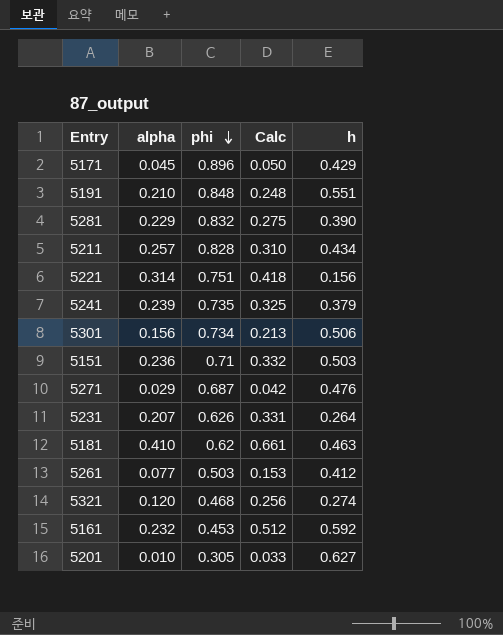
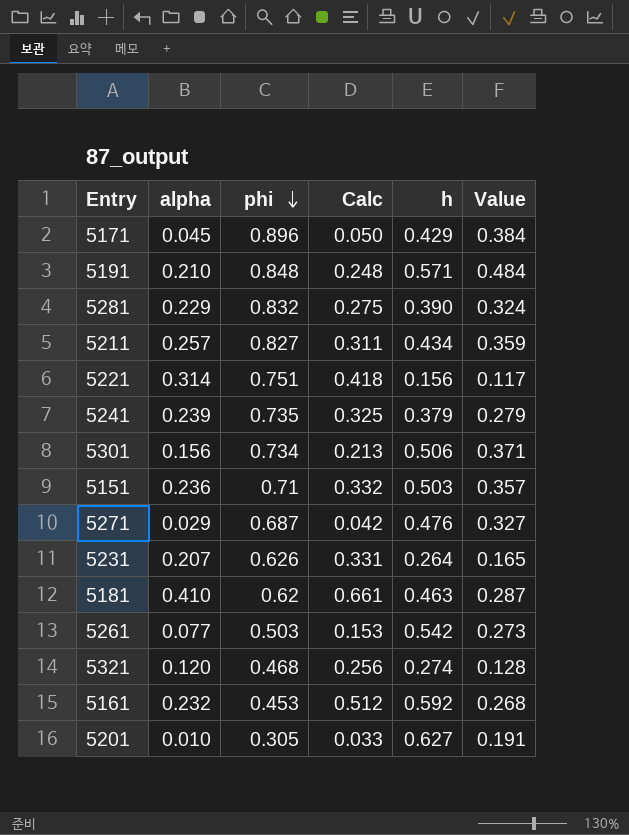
column Value | formula: none -> [phi] * [h]
5191 | h: 0.551 -> 0.571
5211 | phi: 0.828 -> 0.827
5211 | Calc: 0.310 -> 0.311
5261 | h: 0.412 -> 0.542

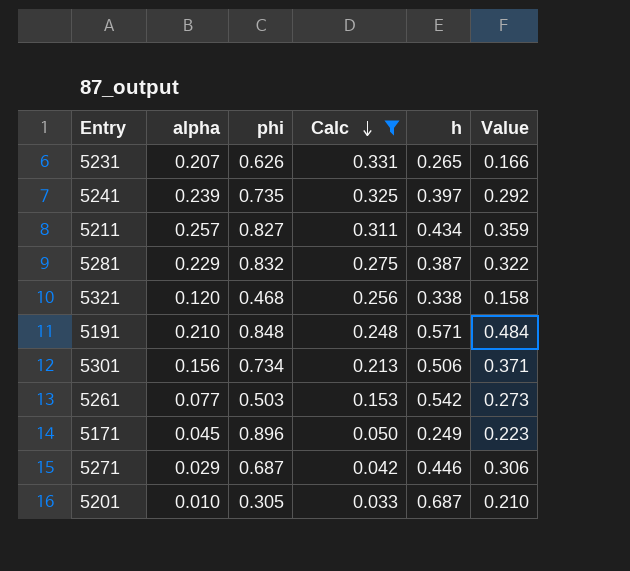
filter: none -> Calc <= 0.331
row order: phi descending -> Calc descending
5231 | h: 0.264 -> 0.265
5231 | Value: 0.165 -> 0.166
5241 | h: 0.379 -> 0.397
5241 | Value: 0.279 -> 0.292
5281 | h: 0.390 -> 0.387
5281 | Value: 0.324 -> 0.322
5321 | h: 0.274 -> 0.338
5321 | Value: 0.128 -> 0.158
5171 | h: 0.429 -> 0.249
5171 | Value: 0.384 -> 0.223
5271 | h: 0.476 -> 0.446
5271 | Value: 0.327 -> 0.306
5201 | h: 0.627 -> 0.687
5201 | Value: 0.191 -> 0.210

